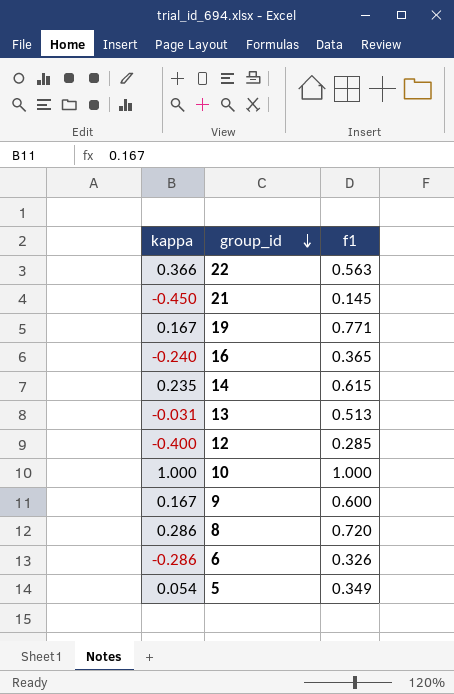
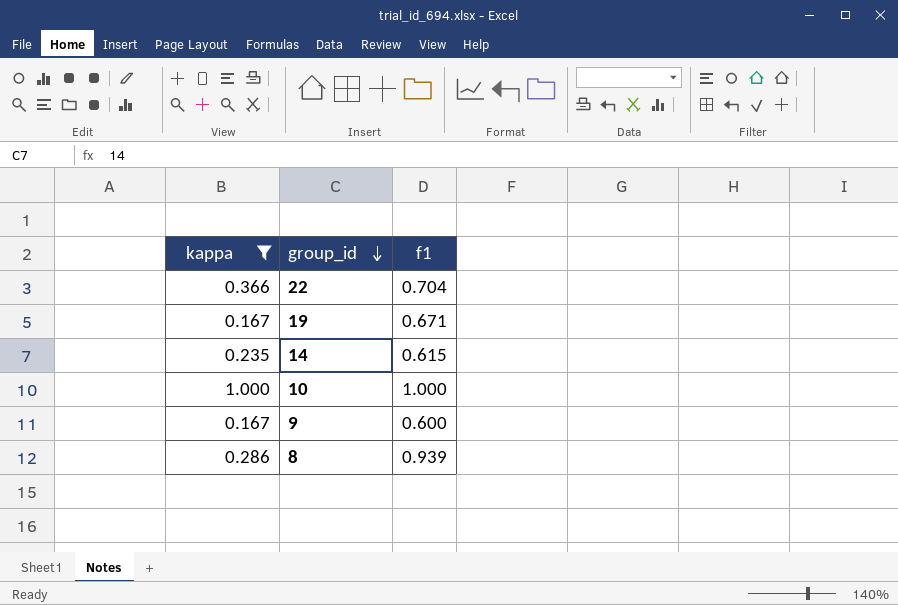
filter: none -> kappa >= 0.167
22 | f1: 0.563 -> 0.704
19 | f1: 0.771 -> 0.671
8 | f1: 0.720 -> 0.939

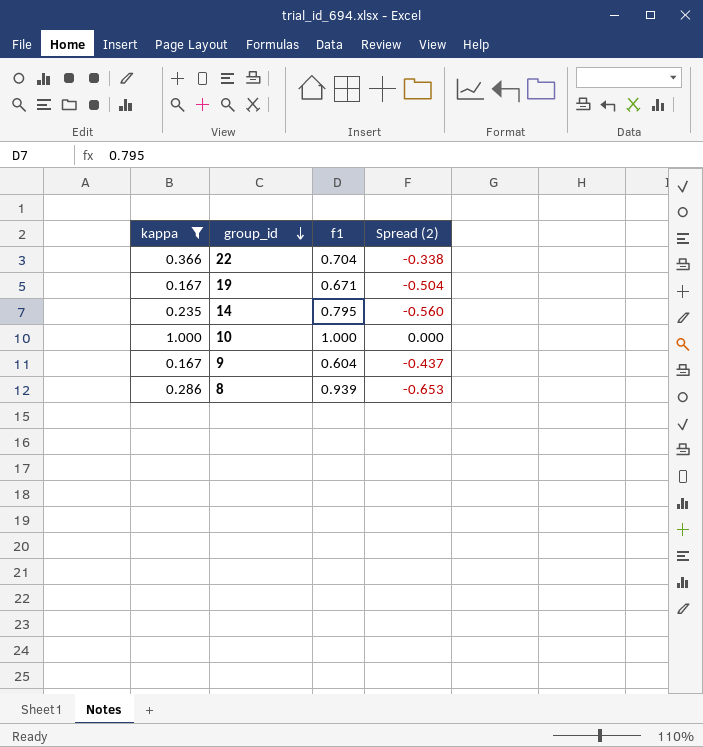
column Spread (2) | formula: none -> [kappa] - [f1]
14 | f1: 0.615 -> 0.795
9 | f1: 0.600 -> 0.604

